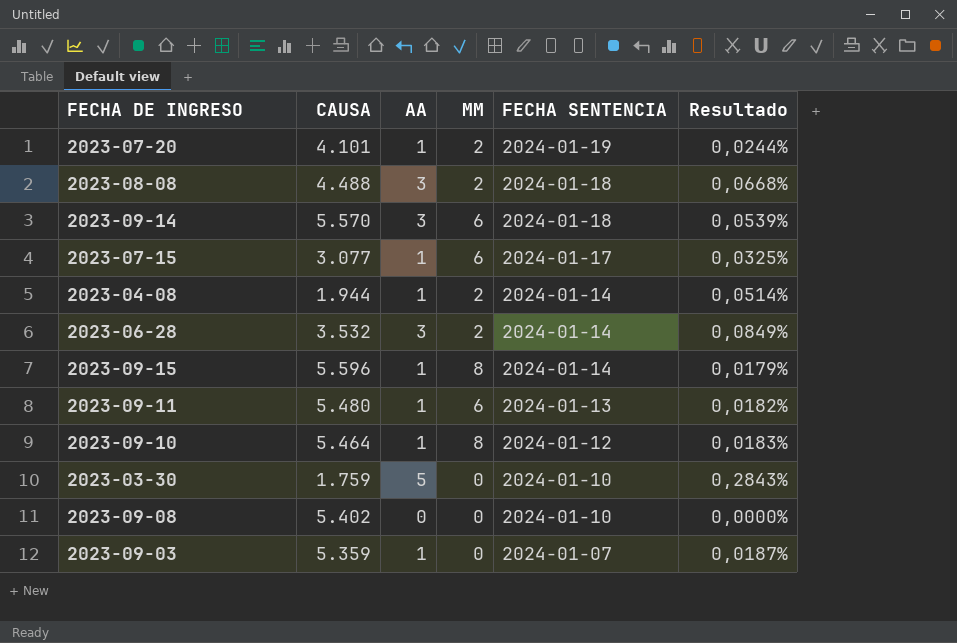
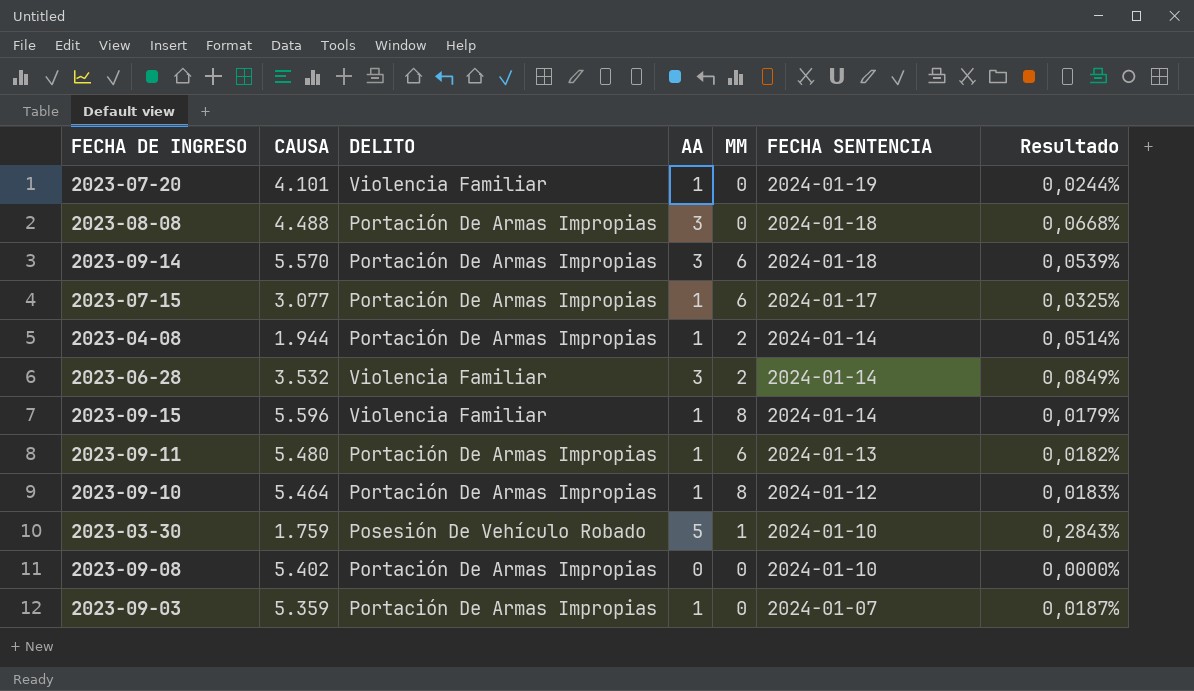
column DELITO | position: none -> 3
2023-07-20 | MM: 2 -> 0
2023-08-08 | MM: 2 -> 0
2023-03-30 | MM: 0 -> 1

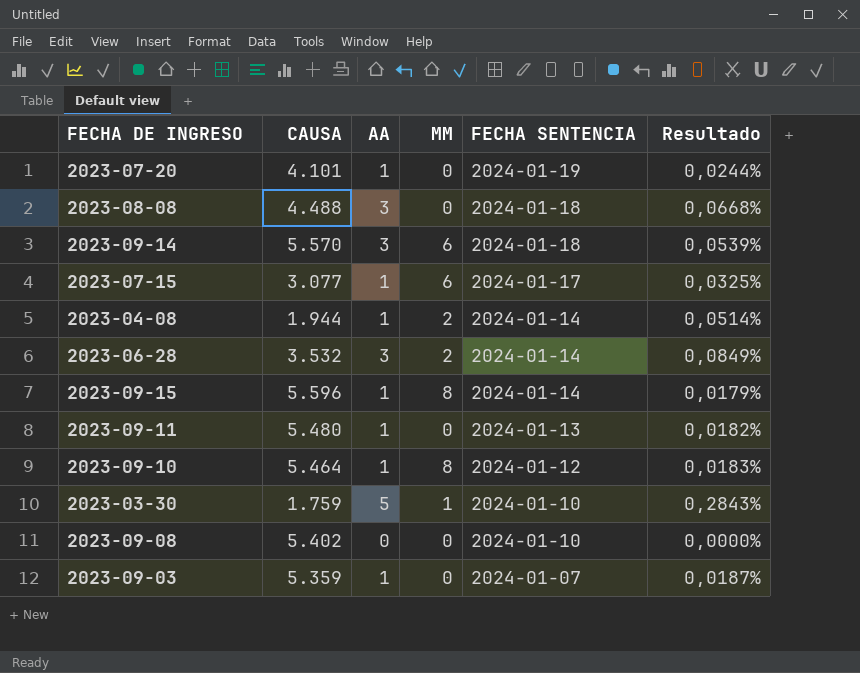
column DELITO | position: 3 -> none
2023-09-11 | MM: 6 -> 0

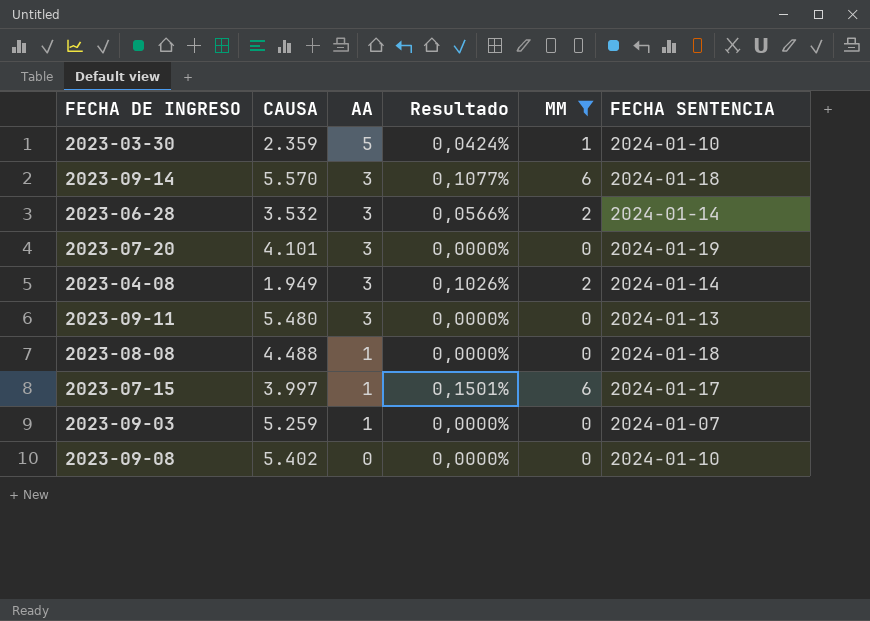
filter: none -> MM != 8
row order: FECHA SENTENCIA descending -> AA descending
column Resultado | formula: [AA] / [CAUSA] -> [MM] / [CAUSA]
column Resultado | position: 6 -> 4
2023-03-30 | CAUSA: 1.759 -> 2.359
2023-07-20 | AA: 1 -> 3
2023-04-08 | CAUSA: 1.944 -> 1.949
2023-04-08 | AA: 1 -> 3
2023-09-11 | AA: 1 -> 3
2023-08-08 | AA: 3 -> 1
2023-07-15 | CAUSA: 3.077 -> 3.997
2023-09-03 | CAUSA: 5.359 -> 5.259

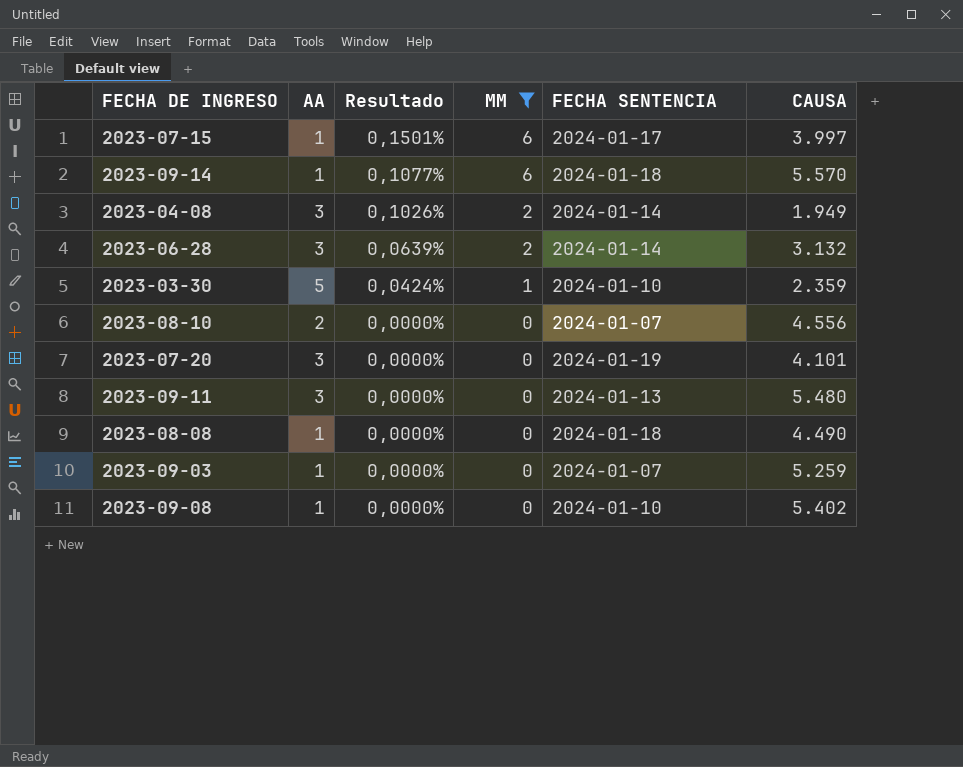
row order: AA descending -> Resultado descending
column CAUSA | position: 2 -> 6
2023-09-14 | AA: 3 -> 1
2023-06-28 | Resultado: 0,0566% -> 0,0639%
2023-06-28 | CAUSA: 3.532 -> 3.132
row 2023-08-10: none -> 2 | 0,0000% | 0 | 2024-01-07 | 4.556
2023-08-08 | CAUSA: 4.488 -> 4.490
2023-09-08 | AA: 0 -> 1

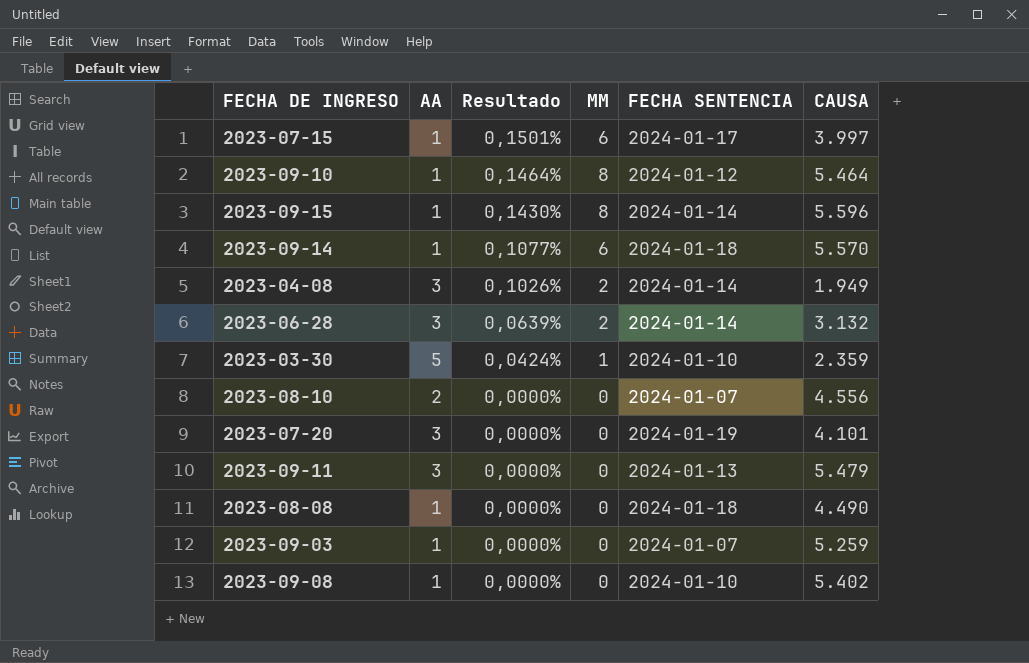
filter: MM != 8 -> none
2023-09-11 | CAUSA: 5.480 -> 5.479

